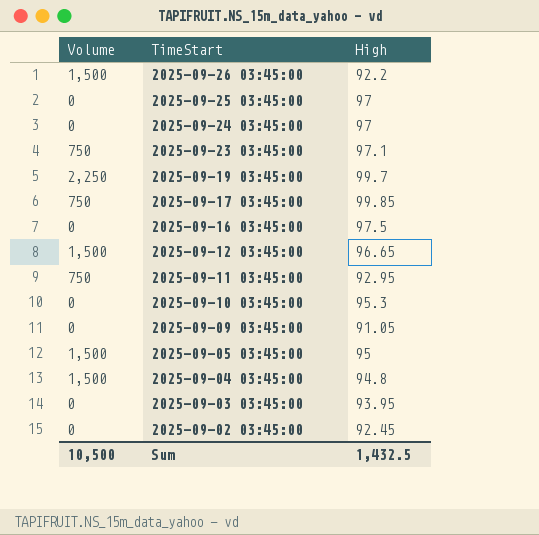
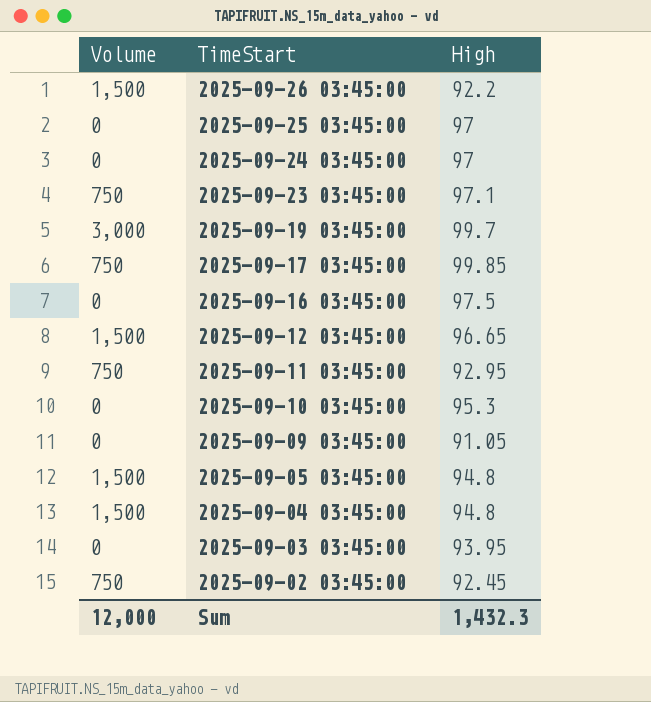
2025-09-19 03:45:00 | Volume: 2,250 -> 3,000
2025-09-05 03:45:00 | High: 95 -> 94.8
2025-09-02 03:45:00 | Volume: 0 -> 750
Sum | Volume: 10,500 -> 12,000
Sum | High: 1,432.5 -> 1,432.3

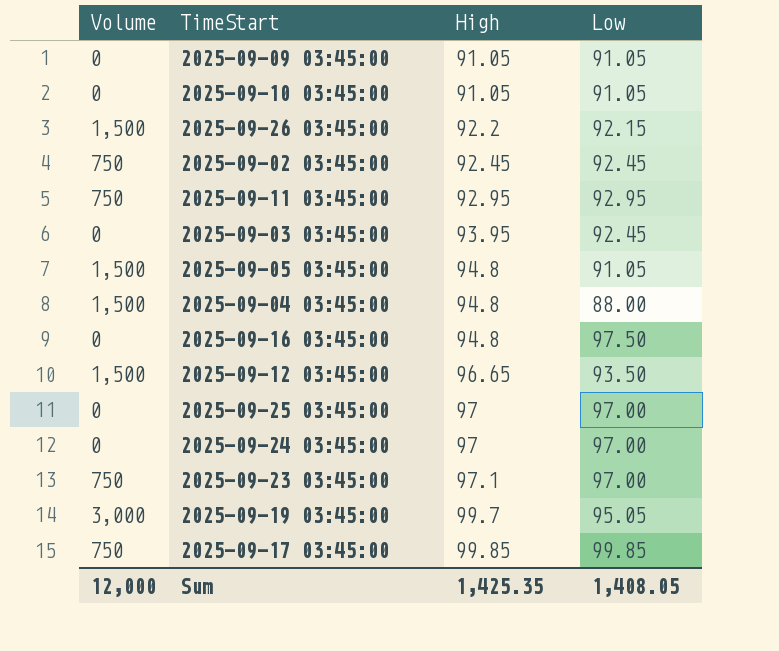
row order: TimeStart descending -> High ascending
column Low | position: none -> 4
2025-09-10 03:45:00 | High: 95.3 -> 91.05
2025-09-16 03:45:00 | High: 97.5 -> 94.8
Sum | High: 1,432.3 -> 1,425.35

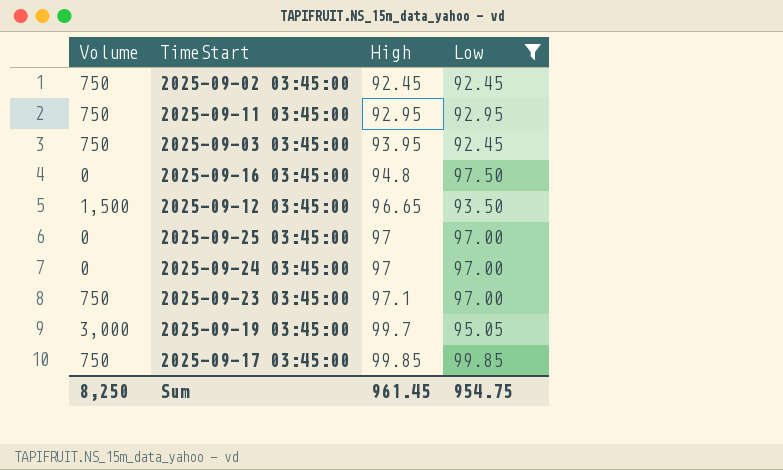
filter: none -> Low >= 92.45
2025-09-03 03:45:00 | Volume: 0 -> 750
Sum | Volume: 12,000 -> 8,250
Sum | High: 1,425.35 -> 961.45
Sum | Low: 1,408.05 -> 954.75

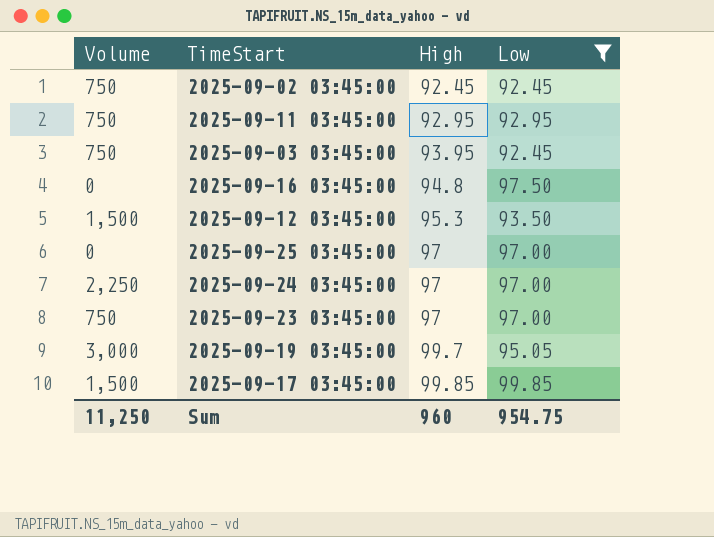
2025-09-12 03:45:00 | High: 96.65 -> 95.3
2025-09-24 03:45:00 | Volume: 0 -> 2,250
2025-09-23 03:45:00 | High: 97.1 -> 97
2025-09-17 03:45:00 | Volume: 750 -> 1,500
Sum | Volume: 8,250 -> 11,250
Sum | High: 961.45 -> 960

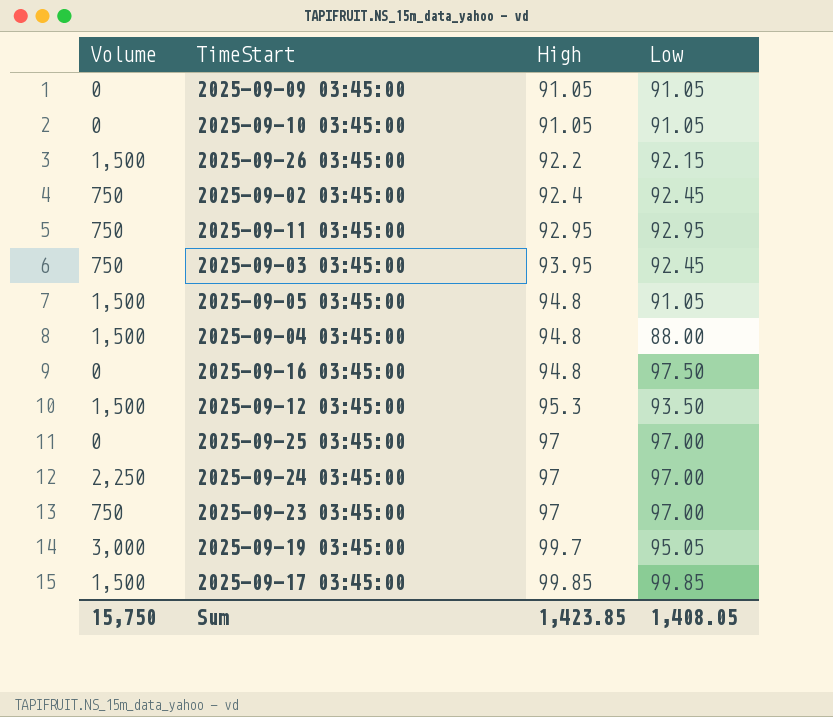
filter: Low >= 92.45 -> none
2025-09-02 03:45:00 | High: 92.45 -> 92.4
Sum | Volume: 11,250 -> 15,750
Sum | High: 960 -> 1,423.85
Sum | Low: 954.75 -> 1,408.05

